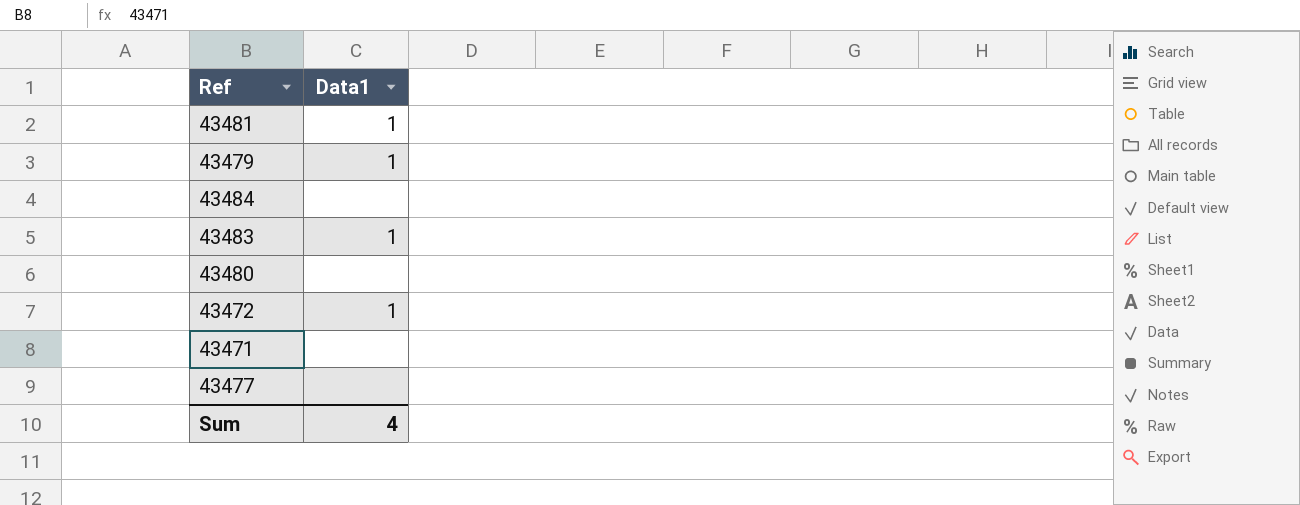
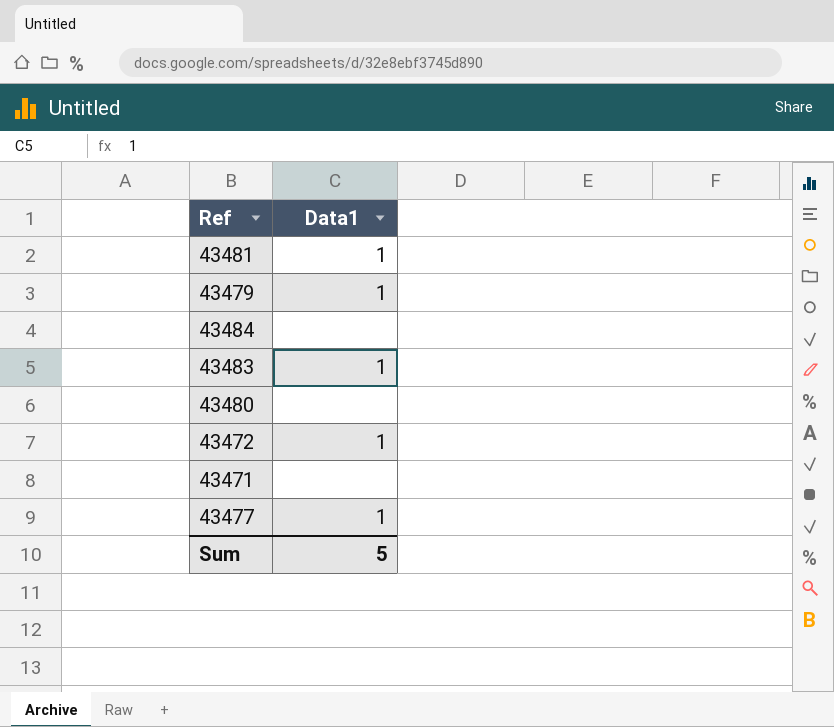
43477 | Data1: none -> 1
Sum | Data1: 4 -> 5

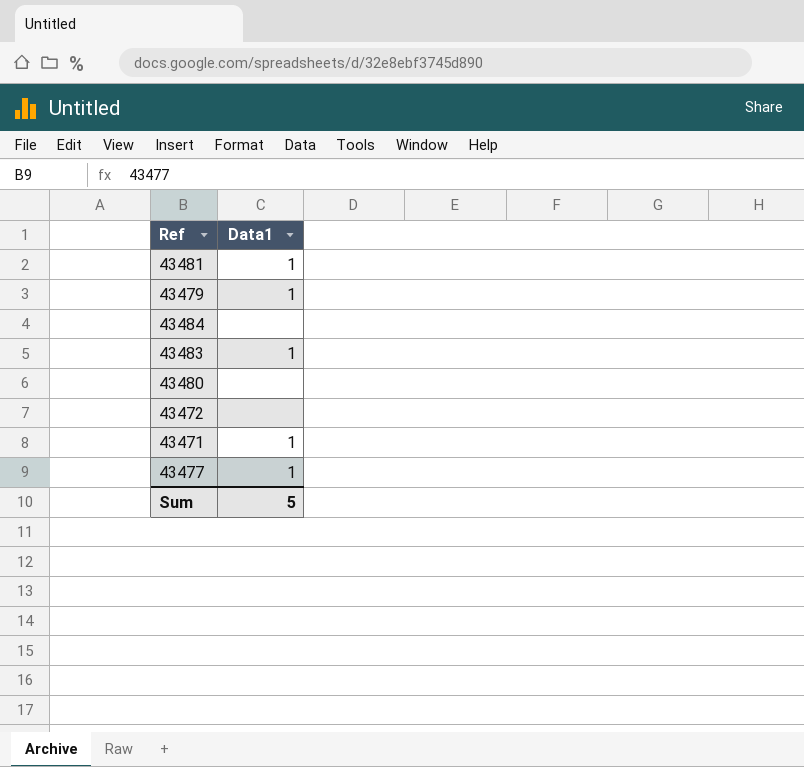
43472 | Data1: 1 -> none
43471 | Data1: none -> 1

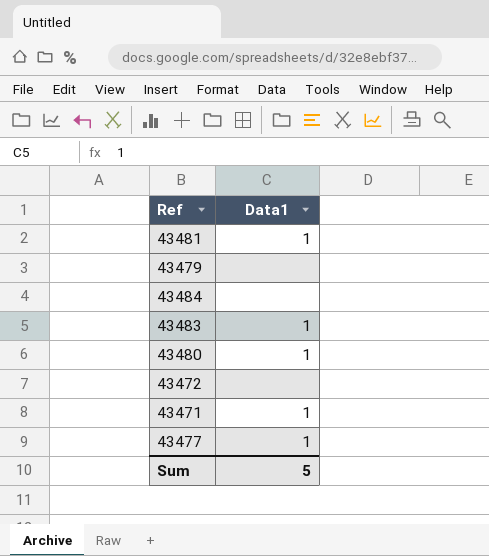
43479 | Data1: 1 -> none
43480 | Data1: none -> 1

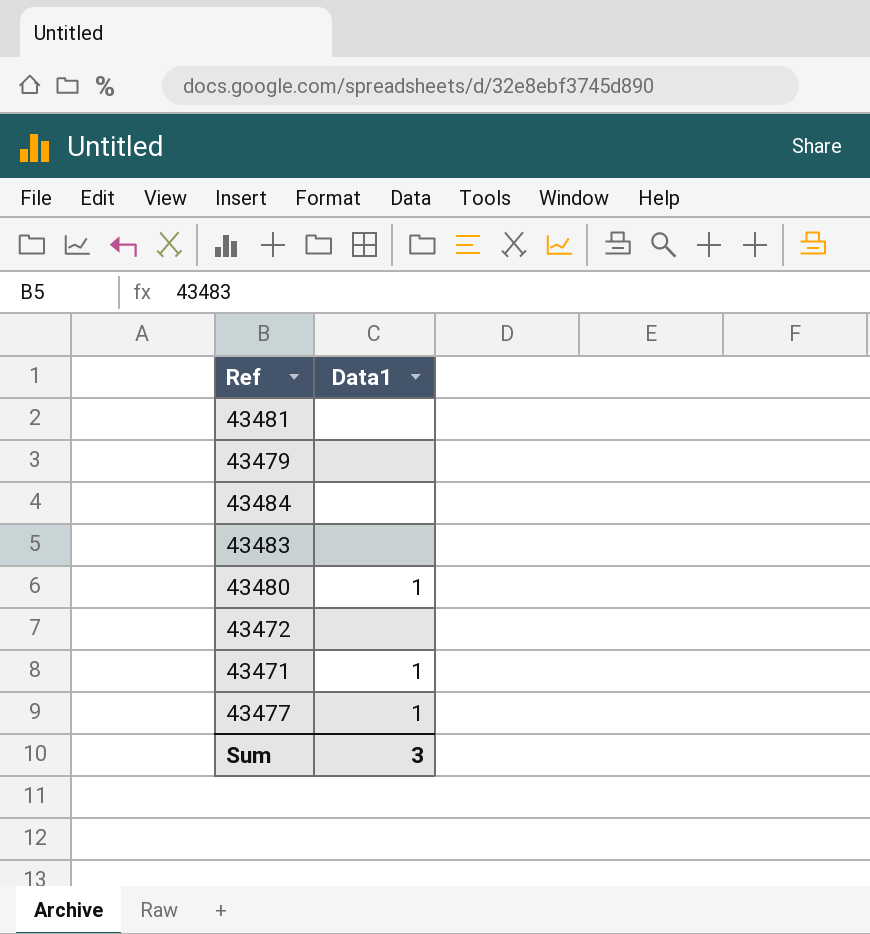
43481 | Data1: 1 -> none
43483 | Data1: 1 -> none
Sum | Data1: 5 -> 3

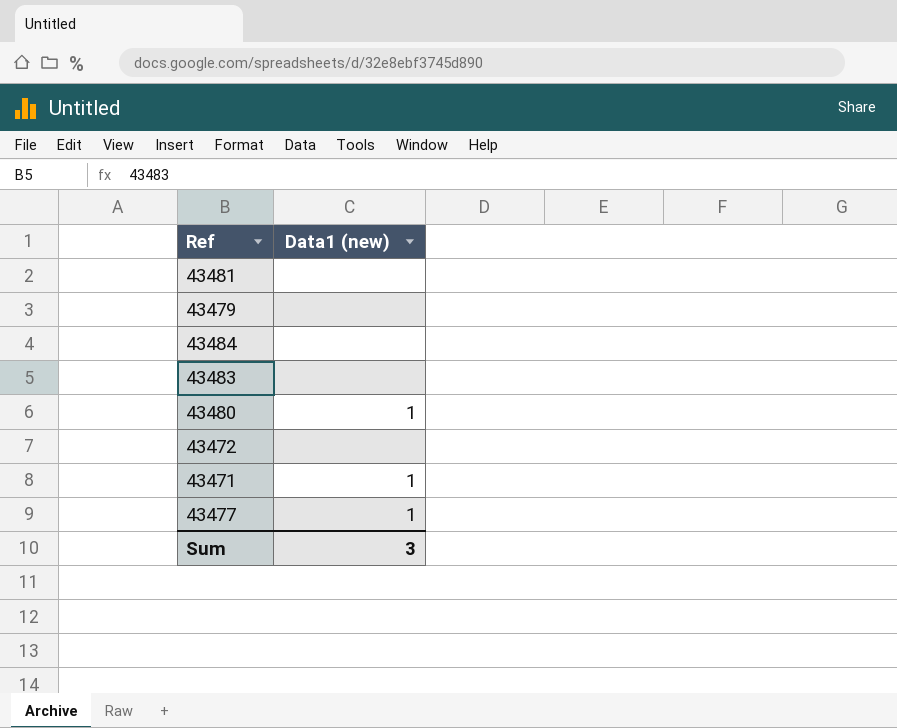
column name: Data1 -> Data1 (new)

